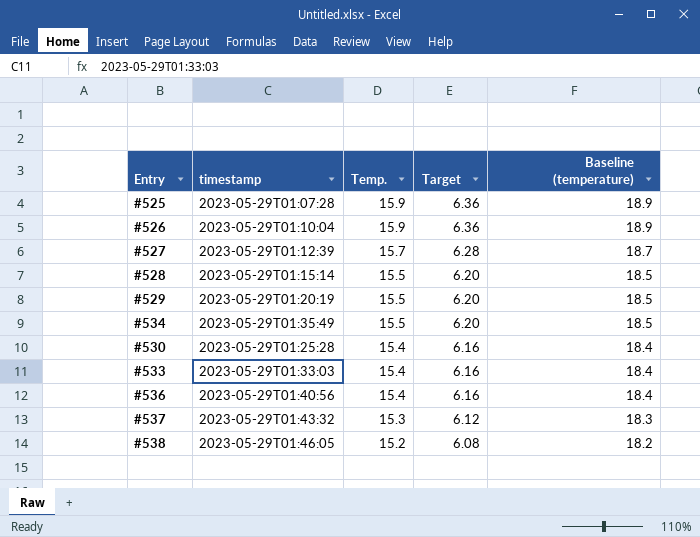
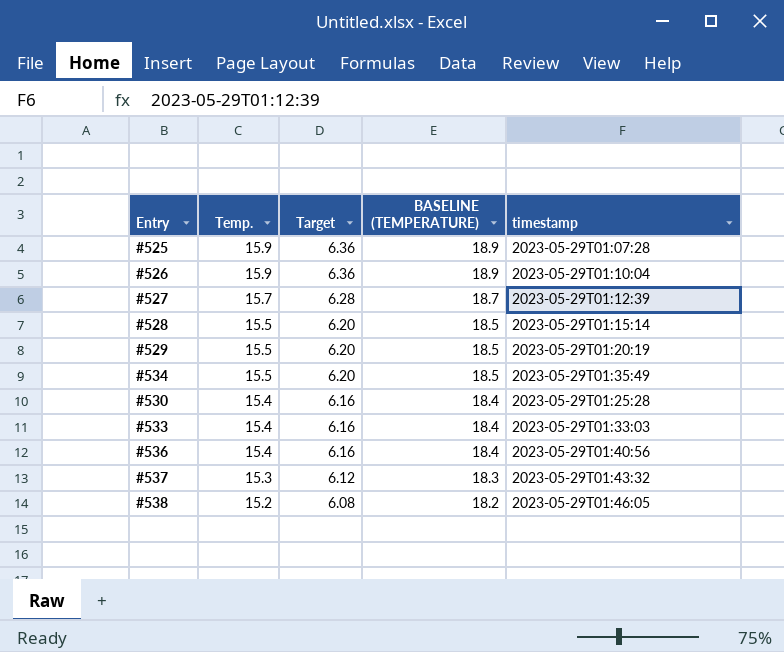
column name: Baseline (temperature) -> BASELINE (TEMPERATURE)
column timestamp | position: 2 -> 5

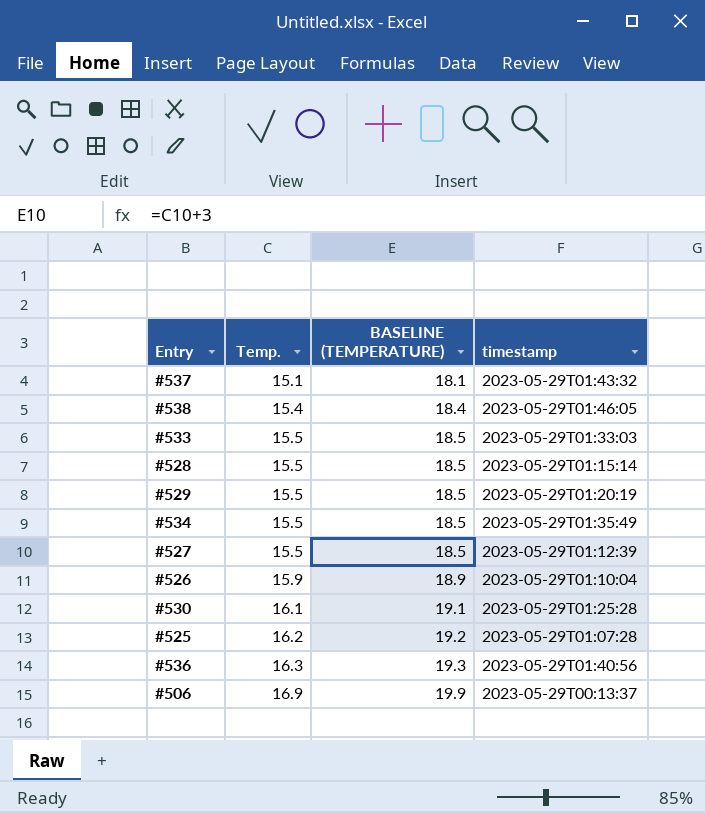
row order: Temp. descending -> Temp. ascending
column Target | formula: [Temp.] * 0.4 -> none
#537 | Temp.: 15.3 -> 15.1
#537 | BASELINE (TEMPERATURE): 18.3 -> 18.1
#538 | Temp.: 15.2 -> 15.4
#538 | BASELINE (TEMPERATURE): 18.2 -> 18.4
#533 | Temp.: 15.4 -> 15.5
#533 | BASELINE (TEMPERATURE): 18.4 -> 18.5
#527 | Temp.: 15.7 -> 15.5
#527 | BASELINE (TEMPERATURE): 18.7 -> 18.5
#530 | Temp.: 15.4 -> 16.1
#530 | BASELINE (TEMPERATURE): 18.4 -> 19.1
#525 | Temp.: 15.9 -> 16.2
#525 | BASELINE (TEMPERATURE): 18.9 -> 19.2
#536 | Temp.: 15.4 -> 16.3
#536 | BASELINE (TEMPERATURE): 18.4 -> 19.3
row #506: none -> 16.9 | 19.9 | 2023-05-29T00:13:37

